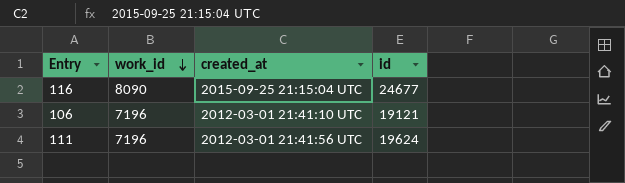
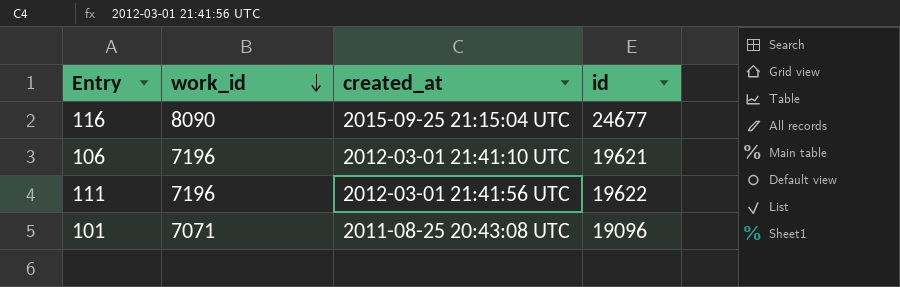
106 | id: 19121 -> 19621
111 | id: 19624 -> 19622
row 101: none -> 7071 | 2011-08-25 20:43:08 UTC | 19096

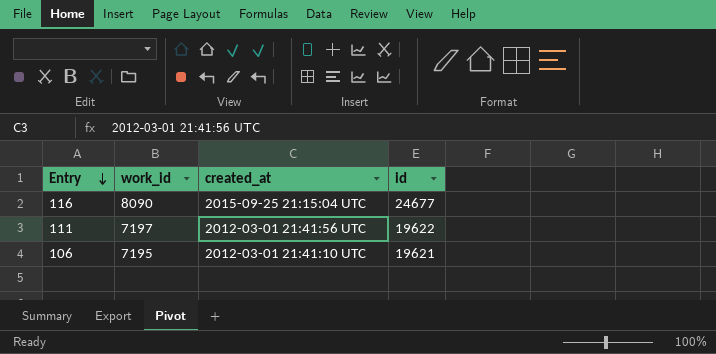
row order: work_id descending -> Entry descending
row 101: 7071 | 2011-08-25 20:43:08 UTC | 19096 -> none
111 | work_id: 7196 -> 7197
106 | work_id: 7196 -> 7195

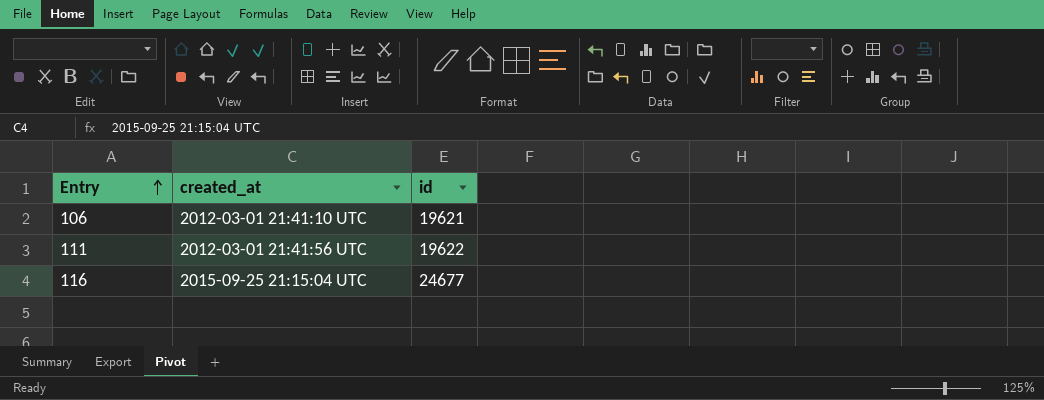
row order: Entry descending -> Entry ascending
column work_id | position: 2 -> none

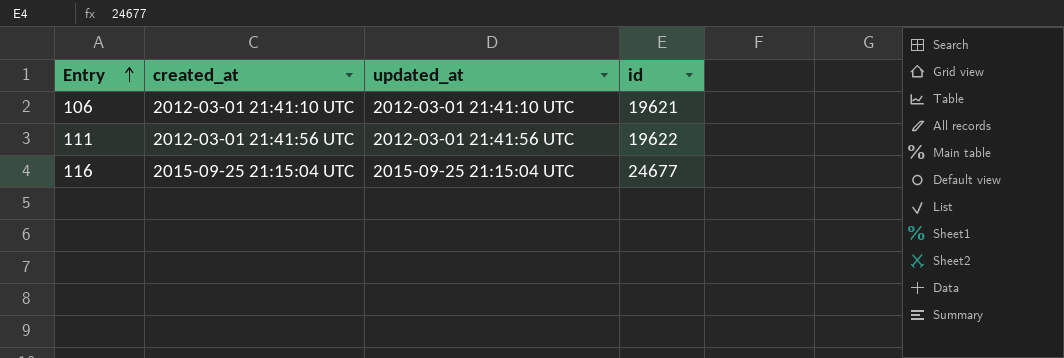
column updated_at | position: none -> 3

